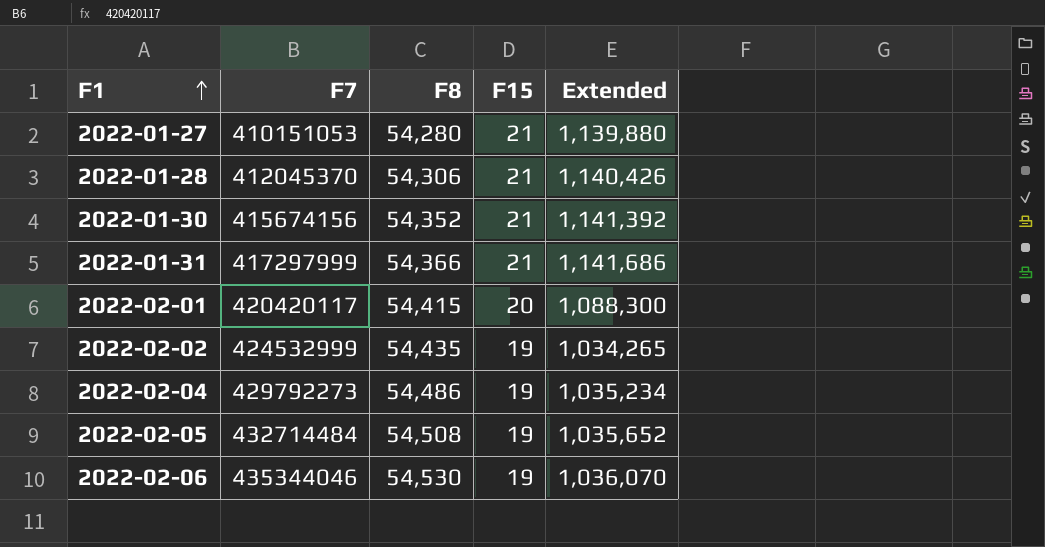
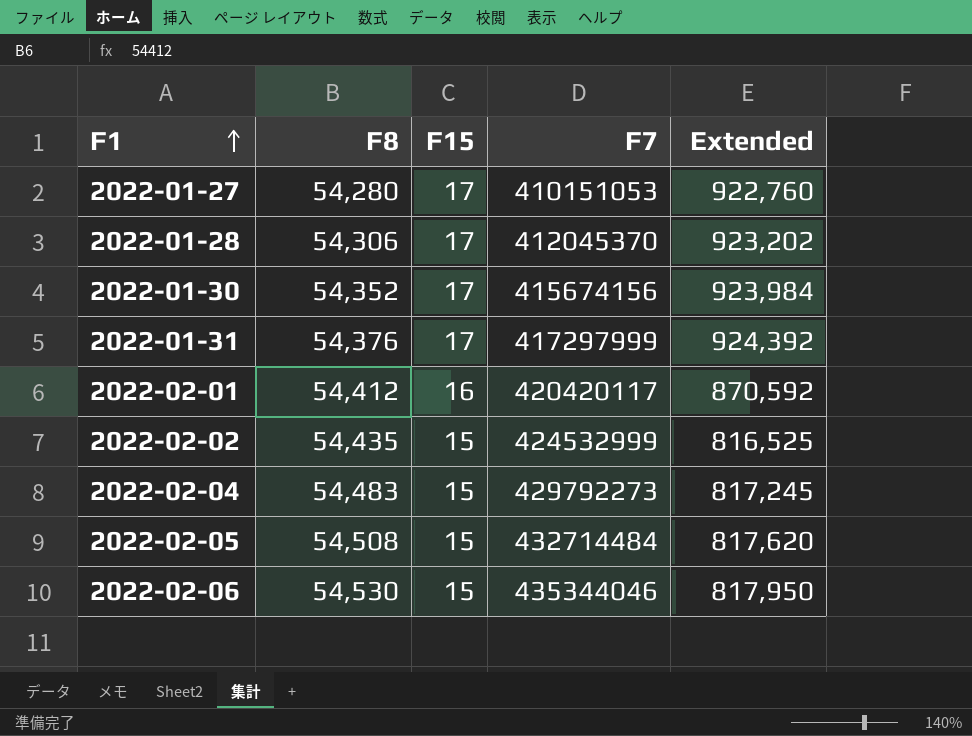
column F7 | position: 2 -> 4
2022-01-27 | F15: 21 -> 17
2022-01-27 | Extended: 1,139,880 -> 922,760
2022-01-28 | F15: 21 -> 17
2022-01-28 | Extended: 1,140,426 -> 923,202
2022-01-30 | F15: 21 -> 17
2022-01-30 | Extended: 1,141,392 -> 923,984
2022-01-31 | F8: 54,366 -> 54,376
2022-01-31 | F15: 21 -> 17
2022-01-31 | Extended: 1,141,686 -> 924,392
2022-02-01 | F8: 54,415 -> 54,412
2022-02-01 | F15: 20 -> 16
2022-02-01 | Extended: 1,088,300 -> 870,592
2022-02-02 | F15: 19 -> 15
2022-02-02 | Extended: 1,034,265 -> 816,525
2022-02-04 | F8: 54,486 -> 54,483
2022-02-04 | F15: 19 -> 15
2022-02-04 | Extended: 1,035,234 -> 817,245
2022-02-05 | F15: 19 -> 15
2022-02-05 | Extended: 1,035,652 -> 817,620
2022-02-06 | F15: 19 -> 15
2022-02-06 | Extended: 1,036,070 -> 817,950

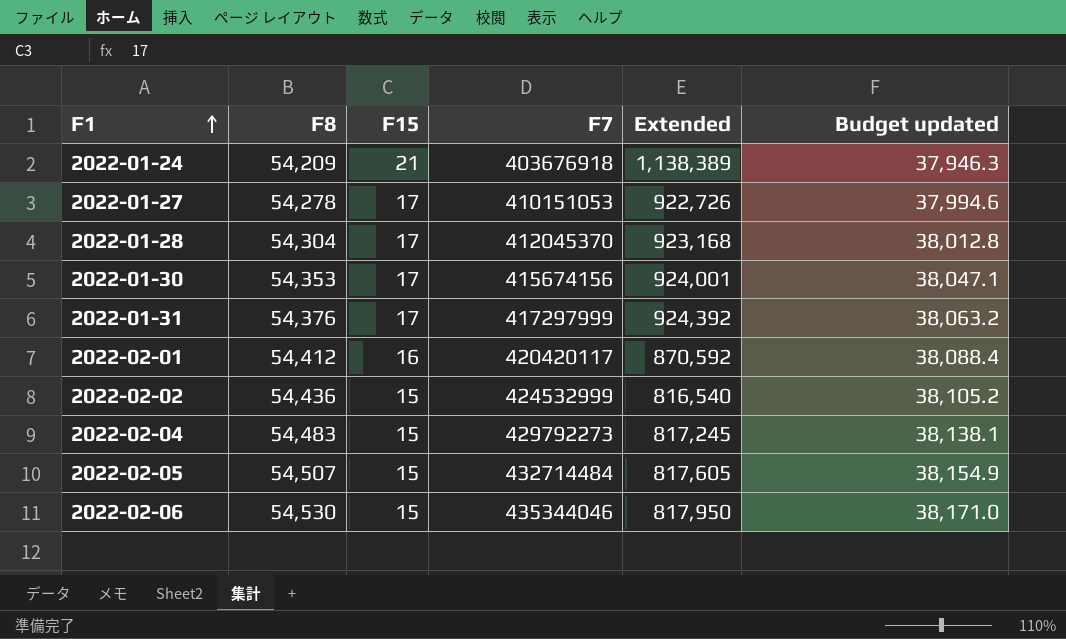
column Budget updated | formula: none -> [F8] * 0.7
row 2022-01-24: none -> 54,209 | 21 | 403676918 | 1,138,389 | 37,946.3
2022-01-27 | F8: 54,280 -> 54,278
2022-01-27 | Extended: 922,760 -> 922,726
2022-01-28 | F8: 54,306 -> 54,304
2022-01-28 | Extended: 923,202 -> 923,168
2022-01-30 | F8: 54,352 -> 54,353
2022-01-30 | Extended: 923,984 -> 924,001
2022-02-02 | F8: 54,435 -> 54,436
2022-02-02 | Extended: 816,525 -> 816,540
2022-02-05 | F8: 54,508 -> 54,507
2022-02-05 | Extended: 817,620 -> 817,605

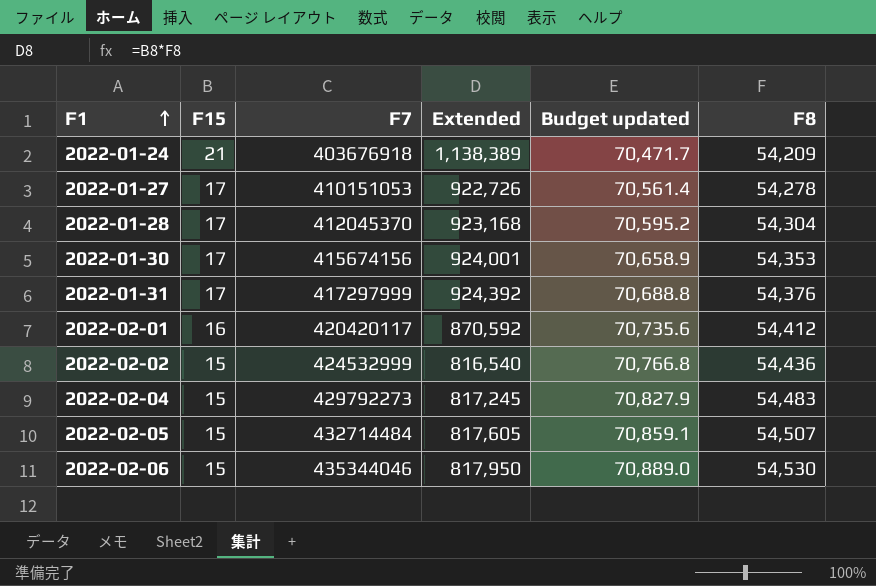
column Budget updated | formula: [F8] * 0.7 -> [F8] * 1.3
column F8 | position: 2 -> 6

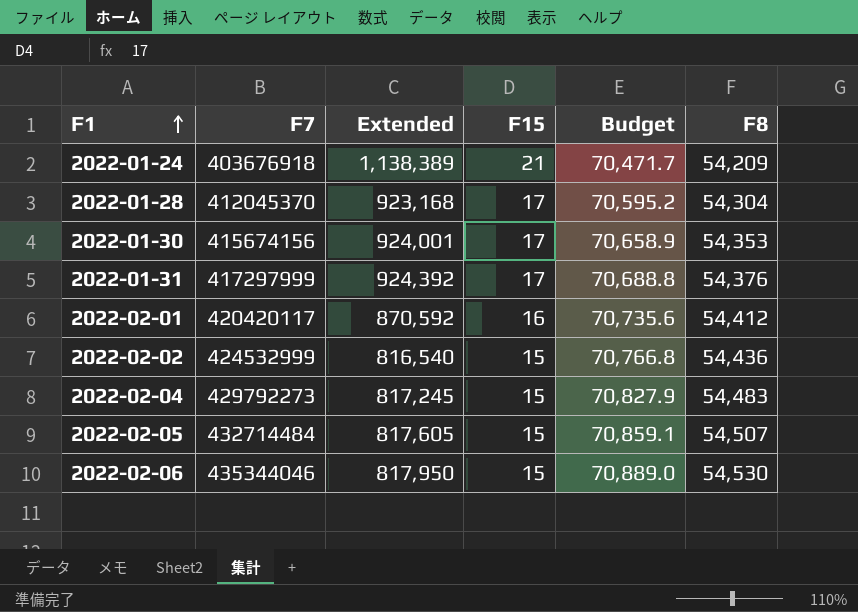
column F15 | position: 2 -> 4
column name: Budget updated -> Budget
row 2022-01-27: 17 | 410151053 | 922,726 | 70,561.4 | 54,278 -> none

